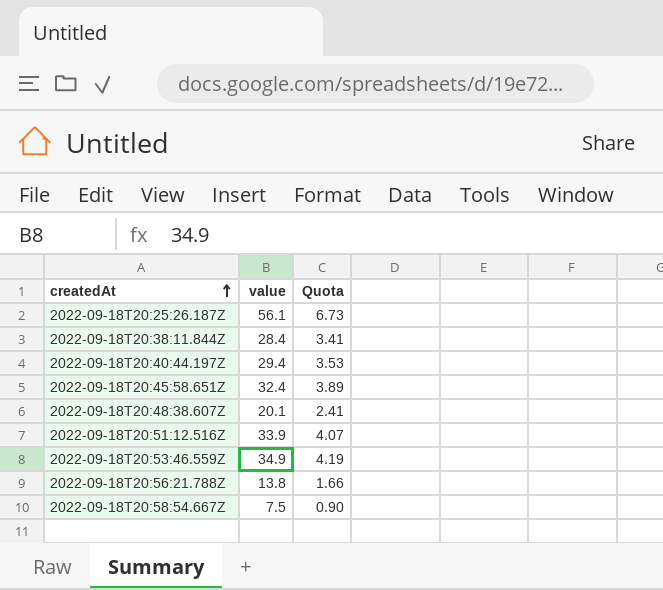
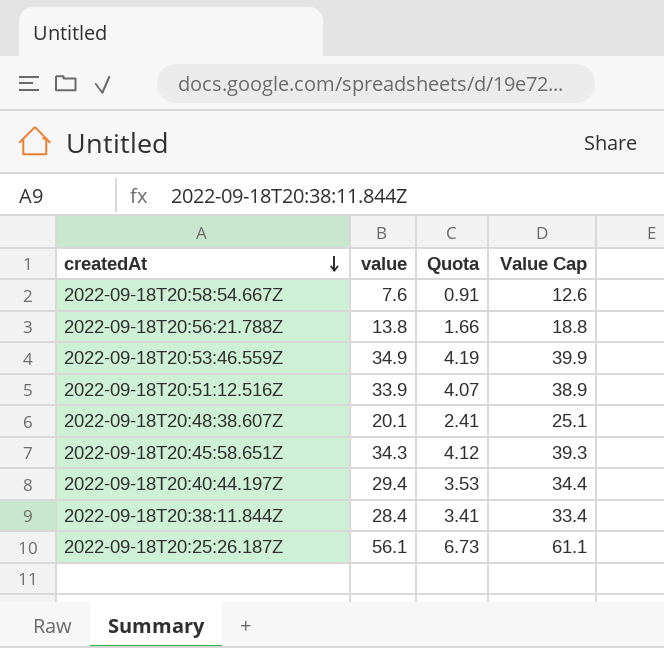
row order: createdAt ascending -> createdAt descending
column Value Cap | formula: none -> [value] + 5
2022-09-18T20:58:54.667Z | value: 7.5 -> 7.6
2022-09-18T20:58:54.667Z | Quota: 0.90 -> 0.91
2022-09-18T20:45:58.651Z | value: 32.4 -> 34.3
2022-09-18T20:45:58.651Z | Quota: 3.89 -> 4.12

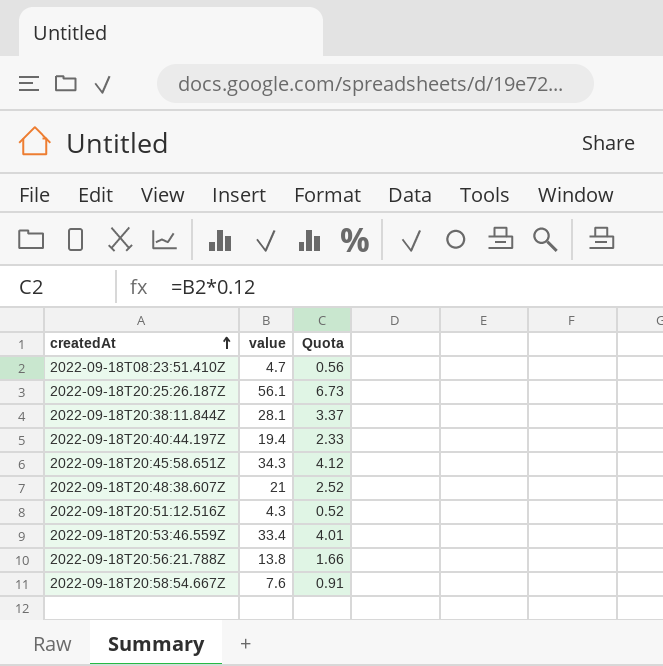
row order: createdAt descending -> createdAt ascending
column Value Cap | formula: [value] + 5 -> none
row 2022-09-18T08:23:51.410Z: none -> 4.7 | 0.56
2022-09-18T20:38:11.844Z | value: 28.4 -> 28.1
2022-09-18T20:38:11.844Z | Quota: 3.41 -> 3.37
2022-09-18T20:40:44.197Z | value: 29.4 -> 19.4
2022-09-18T20:40:44.197Z | Quota: 3.53 -> 2.33
2022-09-18T20:48:38.607Z | value: 20.1 -> 21
2022-09-18T20:48:38.607Z | Quota: 2.41 -> 2.52
2022-09-18T20:51:12.516Z | value: 33.9 -> 4.3
2022-09-18T20:51:12.516Z | Quota: 4.07 -> 0.52
2022-09-18T20:53:46.559Z | value: 34.9 -> 33.4
2022-09-18T20:53:46.559Z | Quota: 4.19 -> 4.01

